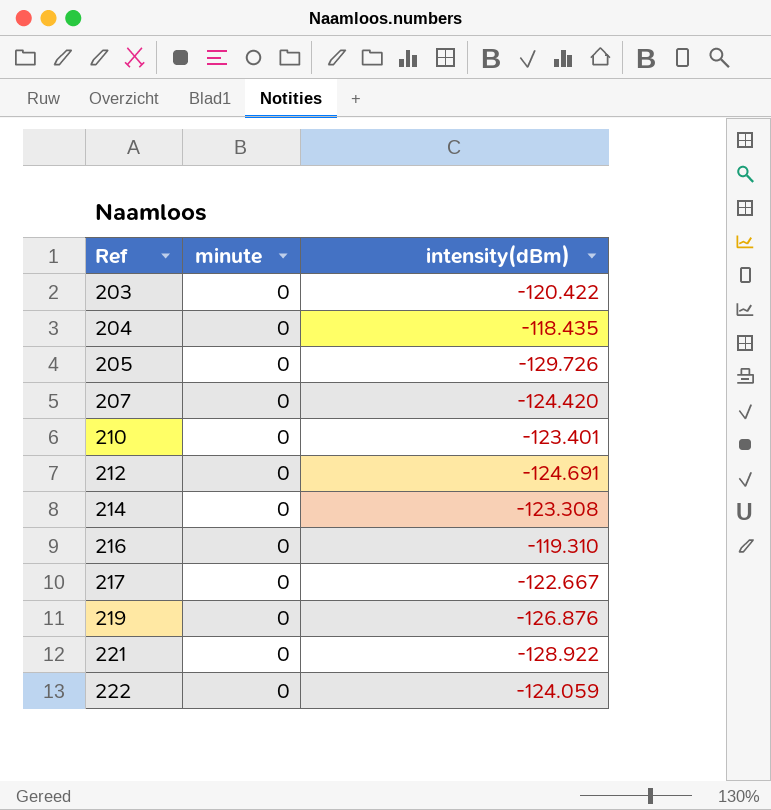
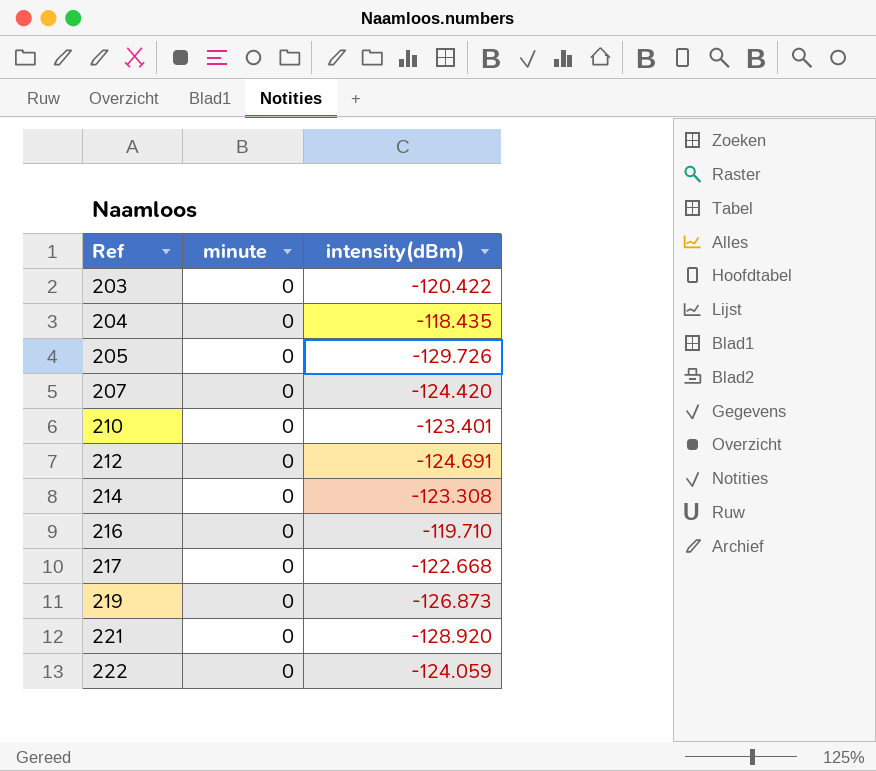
216 | intensity(dBm): -119.310 -> -119.710
217 | intensity(dBm): -122.667 -> -122.668
219 | intensity(dBm): -126.876 -> -126.873
221 | intensity(dBm): -128.922 -> -128.920

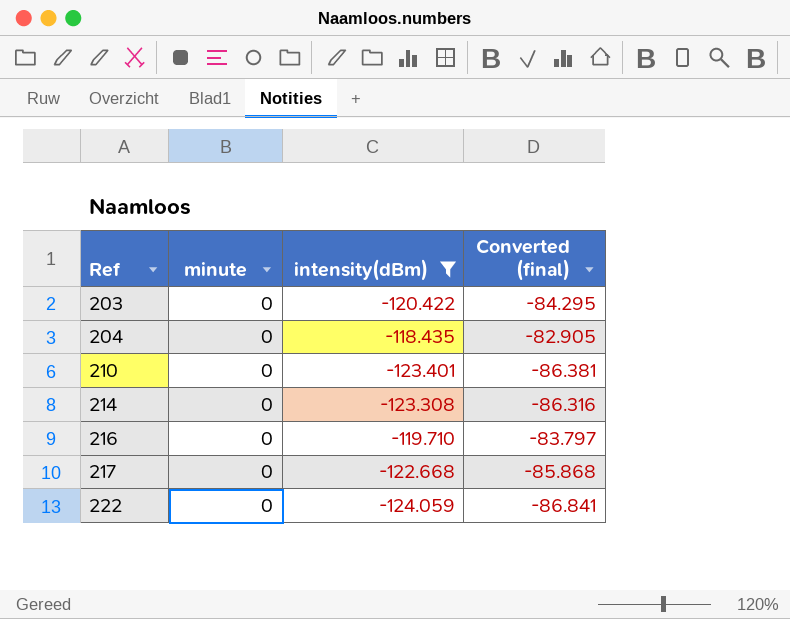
filter: none -> intensity(dBm) >= -124.059
column Converted (final) | formula: none -> [intensity(dBm)] * 0.7

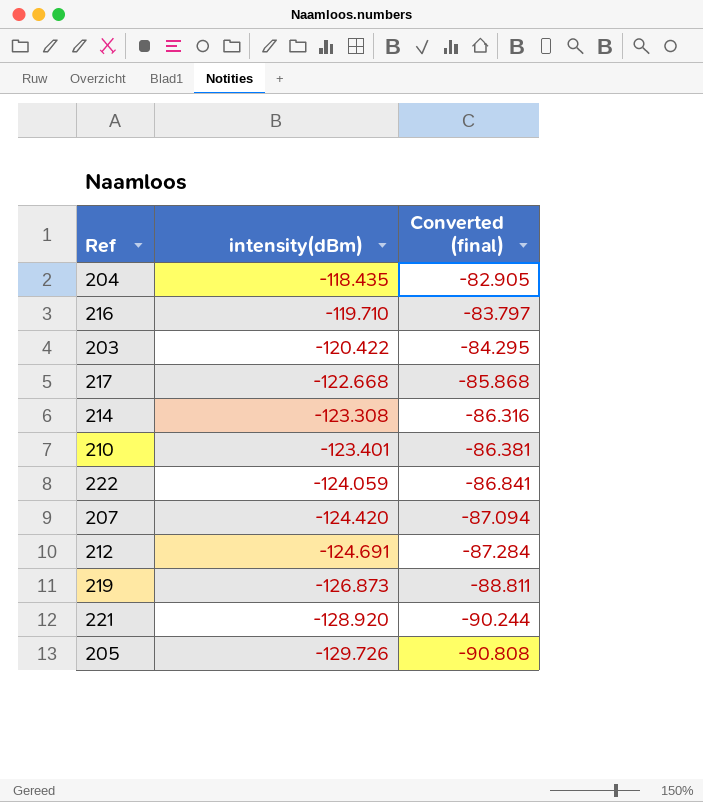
filter: intensity(dBm) >= -124.059 -> none
row order: Ref ascending -> intensity(dBm) descending
column minute | position: 2 -> none

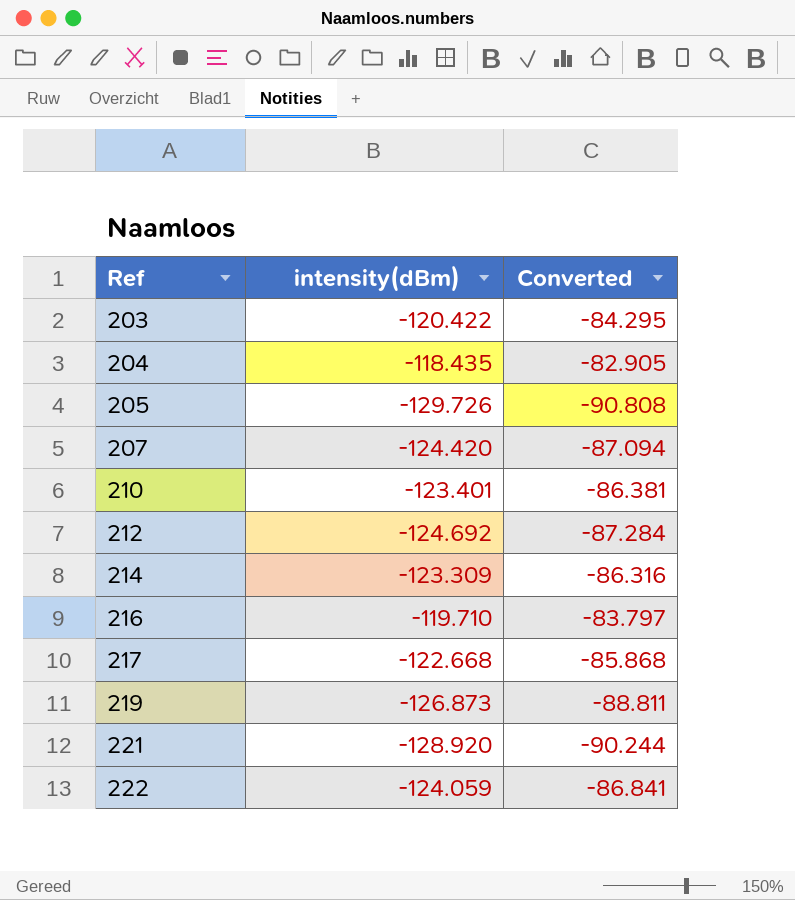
row order: intensity(dBm) descending -> Ref ascending
column name: Converted (final) -> Converted
212 | intensity(dBm): -124.691 -> -124.692
214 | intensity(dBm): -123.308 -> -123.309

